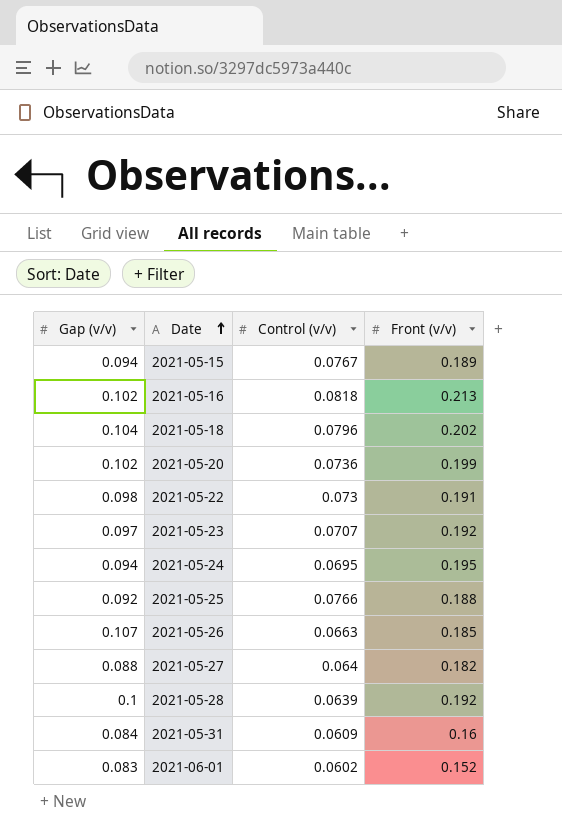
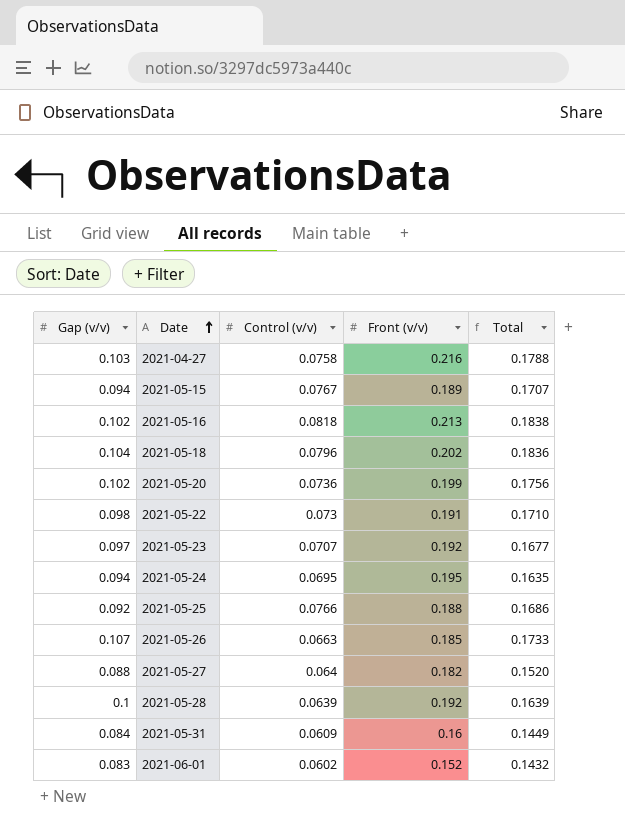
column Total | formula: none -> [Gap (v/v)] + [Control (v/v)]
row 2021-04-27: none -> 0.103 | 0.0758 | 0.216 | 0.1788

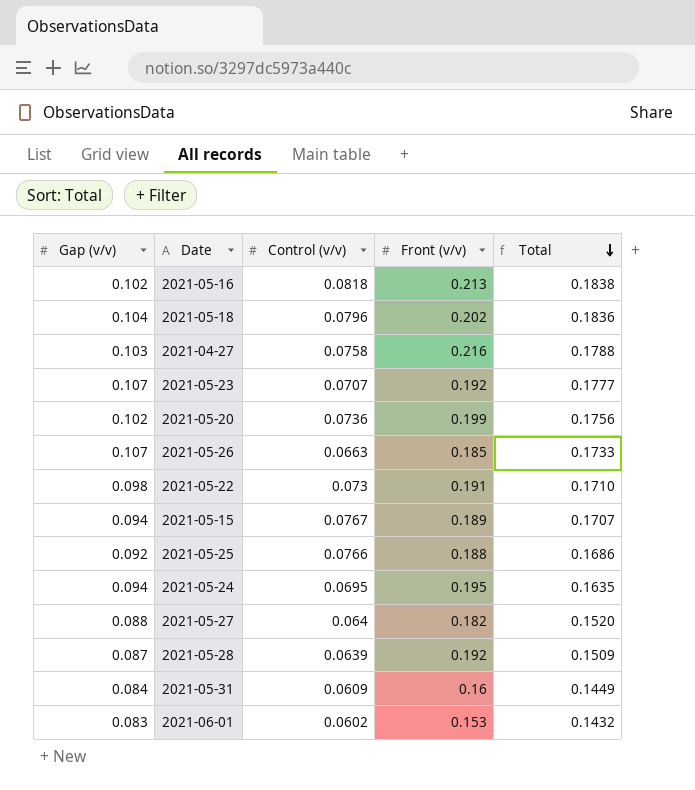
row order: Date ascending -> Total descending
2021-05-23 | Gap (v/v): 0.097 -> 0.107
2021-05-23 | Total: 0.1677 -> 0.1777
2021-05-28 | Gap (v/v): 0.1 -> 0.087
2021-05-28 | Total: 0.1639 -> 0.1509
2021-06-01 | Front (v/v): 0.152 -> 0.153

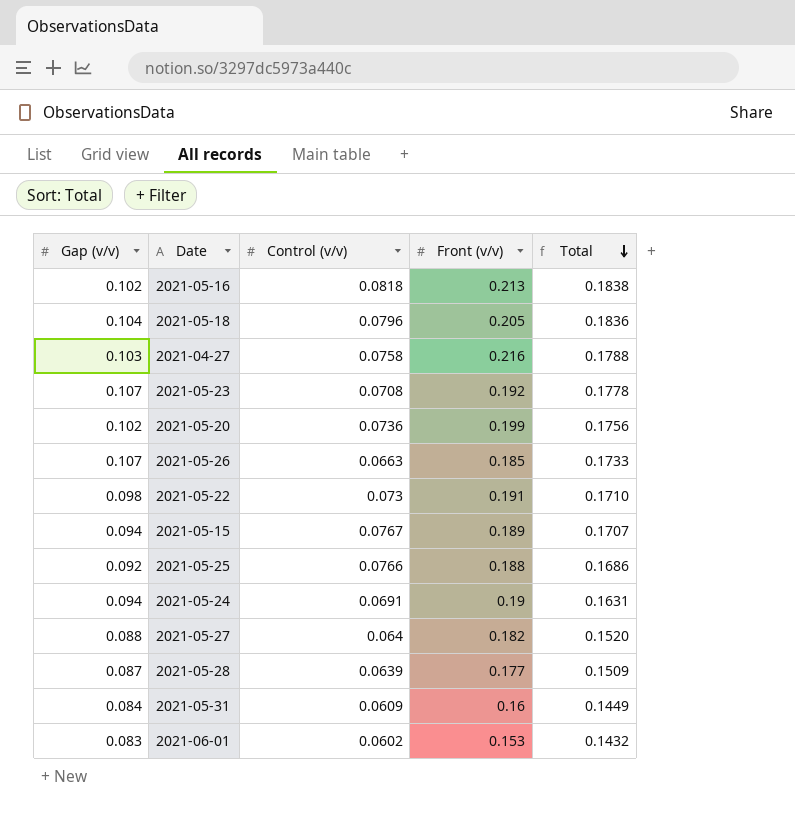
2021-05-18 | Front (v/v): 0.202 -> 0.205
2021-05-23 | Control (v/v): 0.0707 -> 0.0708
2021-05-23 | Total: 0.1777 -> 0.1778
2021-05-24 | Control (v/v): 0.0695 -> 0.0691
2021-05-24 | Front (v/v): 0.195 -> 0.19
2021-05-24 | Total: 0.1635 -> 0.1631
2021-05-28 | Front (v/v): 0.192 -> 0.177

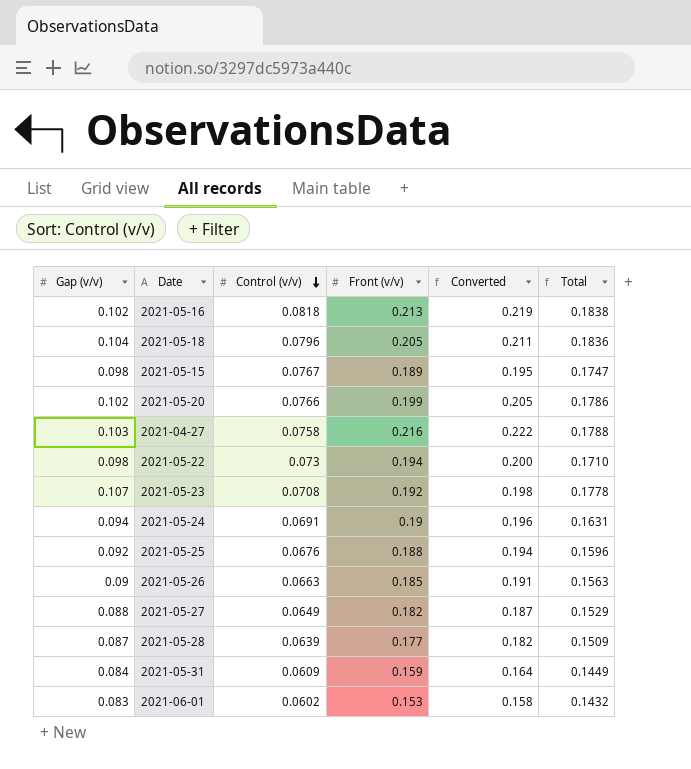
row order: Total descending -> Control (v/v) descending
column Converted | formula: none -> [Front (v/v)] * 1.03
2021-05-15 | Gap (v/v): 0.094 -> 0.098
2021-05-15 | Total: 0.1707 -> 0.1747
2021-05-20 | Control (v/v): 0.0736 -> 0.0766
2021-05-20 | Total: 0.1756 -> 0.1786
2021-05-22 | Front (v/v): 0.191 -> 0.194
2021-05-25 | Control (v/v): 0.0766 -> 0.0676
2021-05-25 | Total: 0.1686 -> 0.1596
2021-05-26 | Gap (v/v): 0.107 -> 0.09
2021-05-26 | Total: 0.1733 -> 0.1563
2021-05-27 | Control (v/v): 0.064 -> 0.0649
2021-05-27 | Total: 0.1520 -> 0.1529
2021-05-31 | Front (v/v): 0.16 -> 0.159

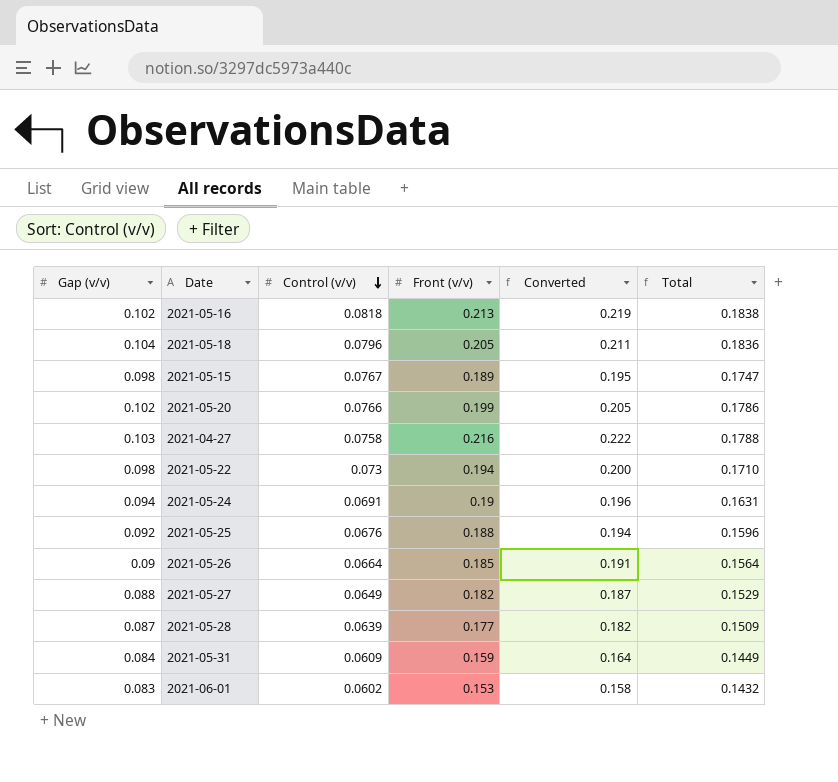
row 2021-05-23: 0.107 | 0.0708 | 0.192 | 0.198 | 0.1778 -> none
2021-05-26 | Control (v/v): 0.0663 -> 0.0664
2021-05-26 | Total: 0.1563 -> 0.1564

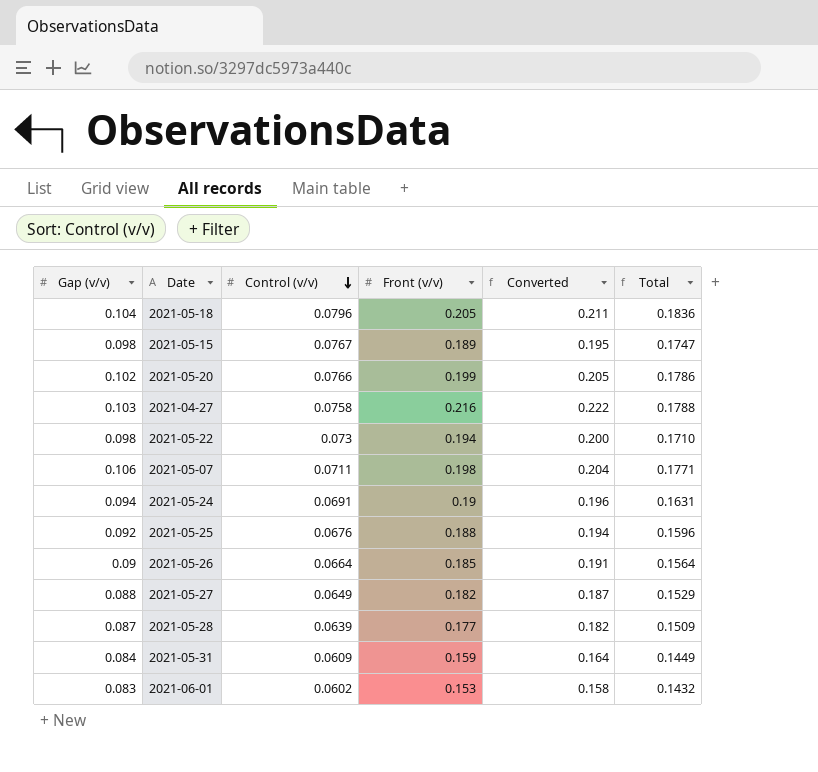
row 2021-05-16: 0.102 | 0.0818 | 0.213 | 0.219 | 0.1838 -> none
row 2021-05-07: none -> 0.106 | 0.0711 | 0.198 | 0.204 | 0.1771

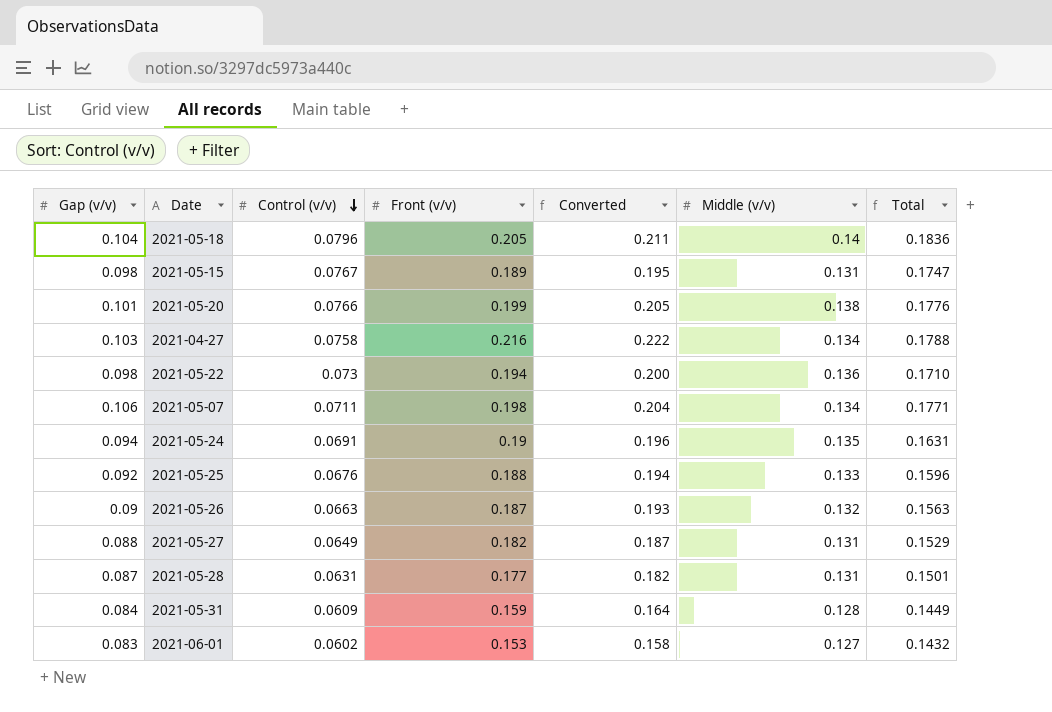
column Middle (v/v) | position: none -> 6
2021-05-20 | Gap (v/v): 0.102 -> 0.101
2021-05-20 | Total: 0.1786 -> 0.1776
2021-05-26 | Control (v/v): 0.0664 -> 0.0663
2021-05-26 | Front (v/v): 0.185 -> 0.187
2021-05-26 | Converted: 0.191 -> 0.193
2021-05-26 | Total: 0.1564 -> 0.1563
2021-05-28 | Control (v/v): 0.0639 -> 0.0631
2021-05-28 | Total: 0.1509 -> 0.1501

